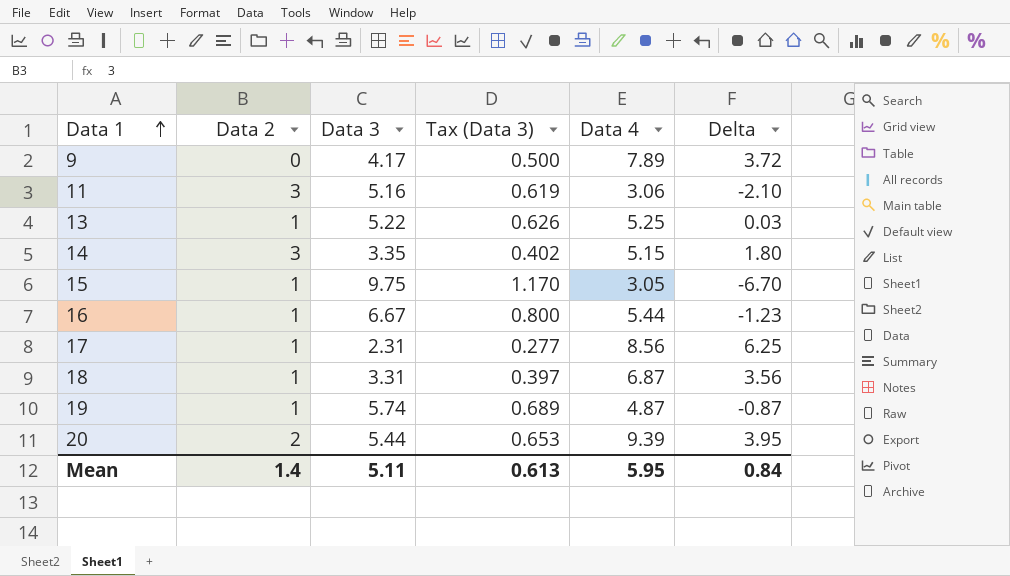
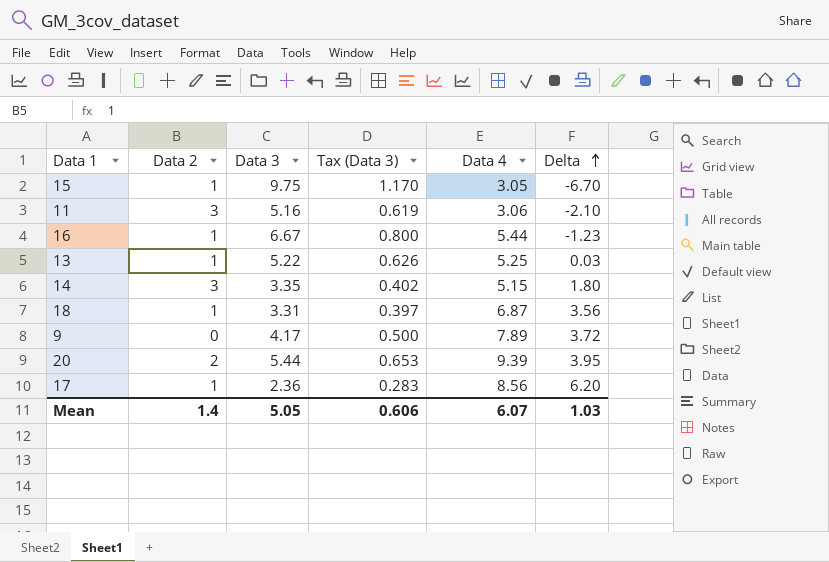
row order: Data 1 ascending -> Delta ascending
row 19: 1 | 5.74 | 0.689 | 4.87 | -0.87 -> none
17 | Data 3: 2.31 -> 2.36
17 | Tax (Data 3): 0.277 -> 0.283
17 | Delta: 6.25 -> 6.20
Mean | Data 3: 5.11 -> 5.05
Mean | Tax (Data 3): 0.613 -> 0.606
Mean | Data 4: 5.95 -> 6.07
Mean | Delta: 0.84 -> 1.03

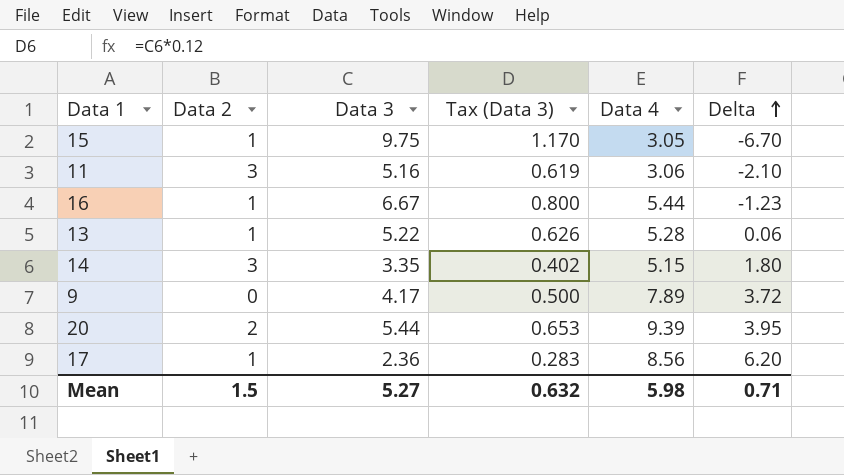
row 18: 1 | 3.31 | 0.397 | 6.87 | 3.56 -> none
13 | Data 4: 5.25 -> 5.28
13 | Delta: 0.03 -> 0.06
Mean | Data 2: 1.4 -> 1.5
Mean | Data 3: 5.05 -> 5.27
Mean | Tax (Data 3): 0.606 -> 0.632
Mean | Data 4: 6.07 -> 5.98
Mean | Delta: 1.03 -> 0.71

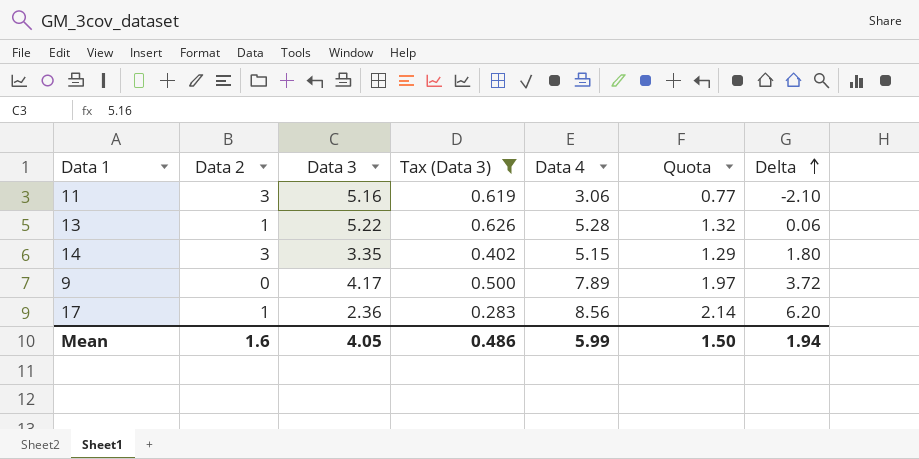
filter: none -> Tax (Data 3) <= 0.626
column Quota | formula: none -> [Data 4] * 0.25
Mean | Data 2: 1.5 -> 1.6
Mean | Data 3: 5.27 -> 4.05
Mean | Tax (Data 3): 0.632 -> 0.486
Mean | Data 4: 5.98 -> 5.99
Mean | Delta: 0.71 -> 1.94

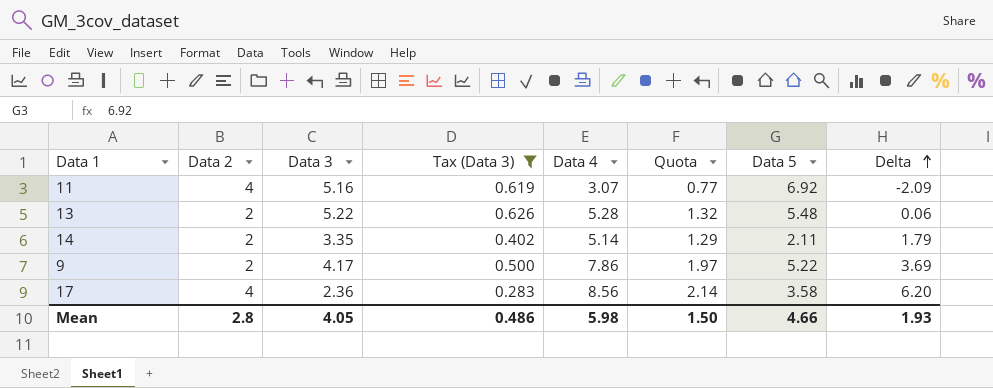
column Data 5 | position: none -> 7
11 | Data 2: 3 -> 4
11 | Data 4: 3.06 -> 3.07
11 | Delta: -2.10 -> -2.09
13 | Data 2: 1 -> 2
14 | Data 2: 3 -> 2
14 | Data 4: 5.15 -> 5.14
14 | Delta: 1.80 -> 1.79
9 | Data 2: 0 -> 2
9 | Data 4: 7.89 -> 7.86
9 | Delta: 3.72 -> 3.69
17 | Data 2: 1 -> 4
Mean | Data 2: 1.6 -> 2.8
Mean | Data 4: 5.99 -> 5.98
Mean | Delta: 1.94 -> 1.93

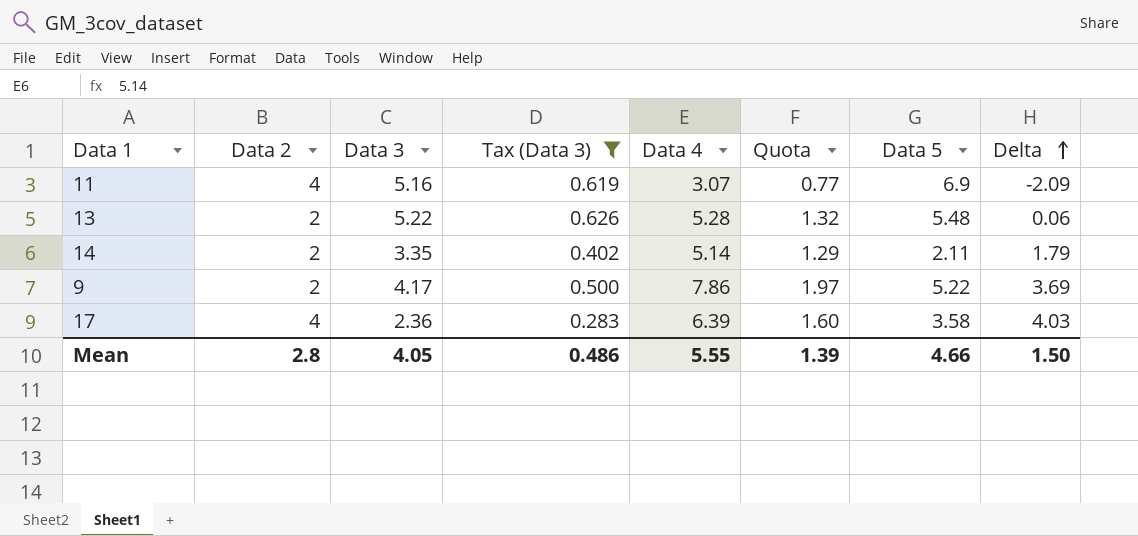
11 | Data 5: 6.92 -> 6.9
17 | Data 4: 8.56 -> 6.39
17 | Quota: 2.14 -> 1.60
17 | Delta: 6.20 -> 4.03
Mean | Data 4: 5.98 -> 5.55
Mean | Quota: 1.50 -> 1.39
Mean | Delta: 1.93 -> 1.50

